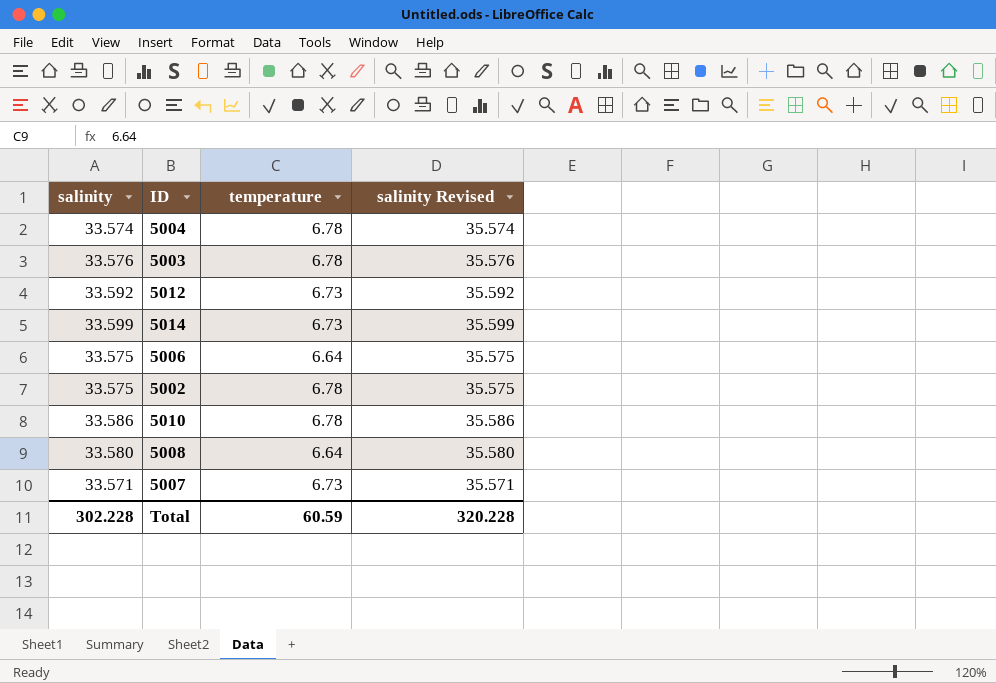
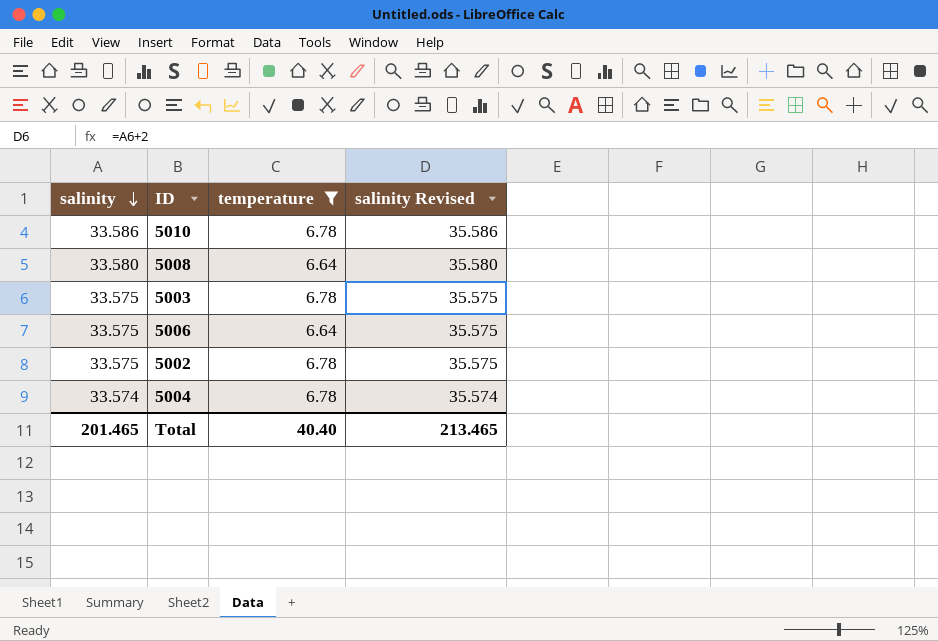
filter: none -> temperature != 6.73
row order: none -> salinity descending
5003 | salinity: 33.576 -> 33.575
5003 | salinity Revised: 35.576 -> 35.575
Total | salinity: 302.228 -> 201.465
Total | temperature: 60.59 -> 40.40
Total | salinity Revised: 320.228 -> 213.465

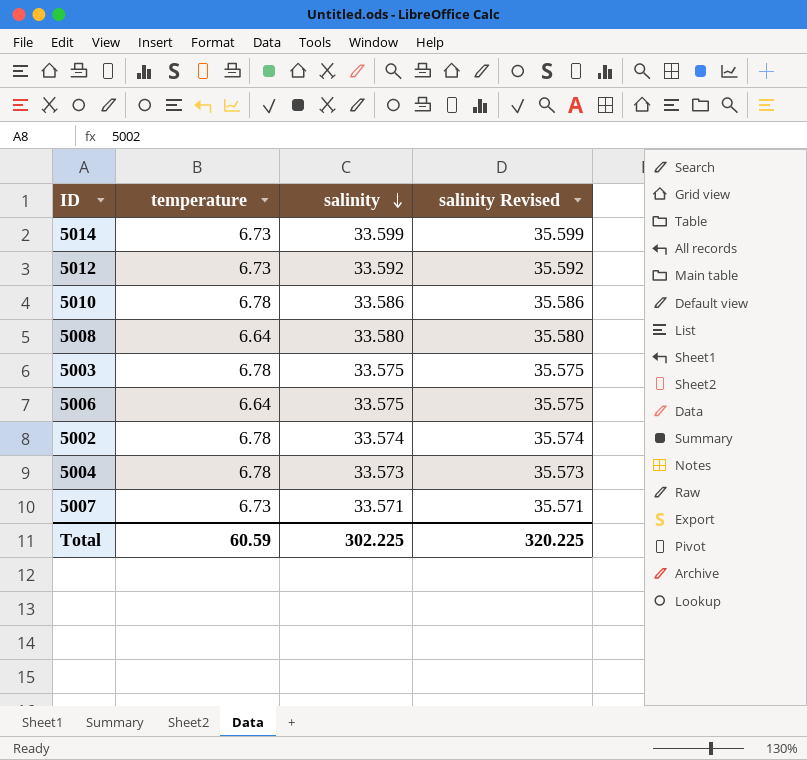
filter: temperature != 6.73 -> none
column salinity | position: 1 -> 3
5002 | salinity: 33.575 -> 33.574
5002 | salinity Revised: 35.575 -> 35.574
5004 | salinity: 33.574 -> 33.573
5004 | salinity Revised: 35.574 -> 35.573
Total | temperature: 40.40 -> 60.59
Total | salinity: 201.465 -> 302.225
Total | salinity Revised: 213.465 -> 320.225

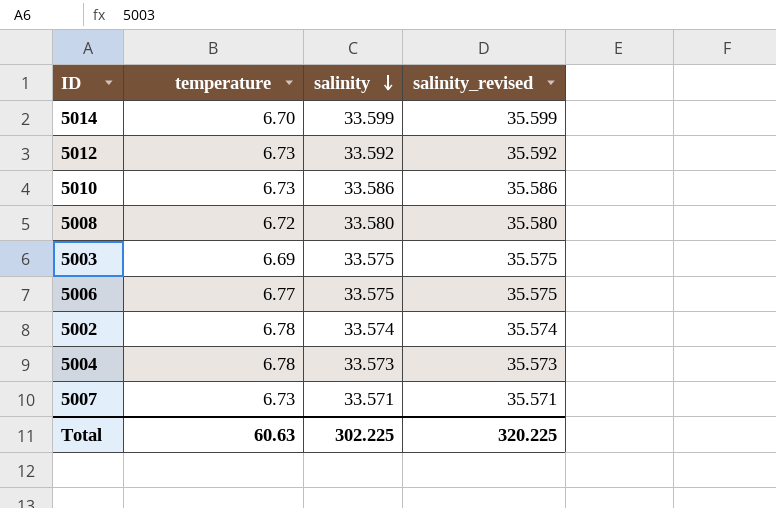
column name: salinity Revised -> salinity_revised
5014 | temperature: 6.73 -> 6.70
5010 | temperature: 6.78 -> 6.73
5008 | temperature: 6.64 -> 6.72
5003 | temperature: 6.78 -> 6.69
5006 | temperature: 6.64 -> 6.77
Total | temperature: 60.59 -> 60.63

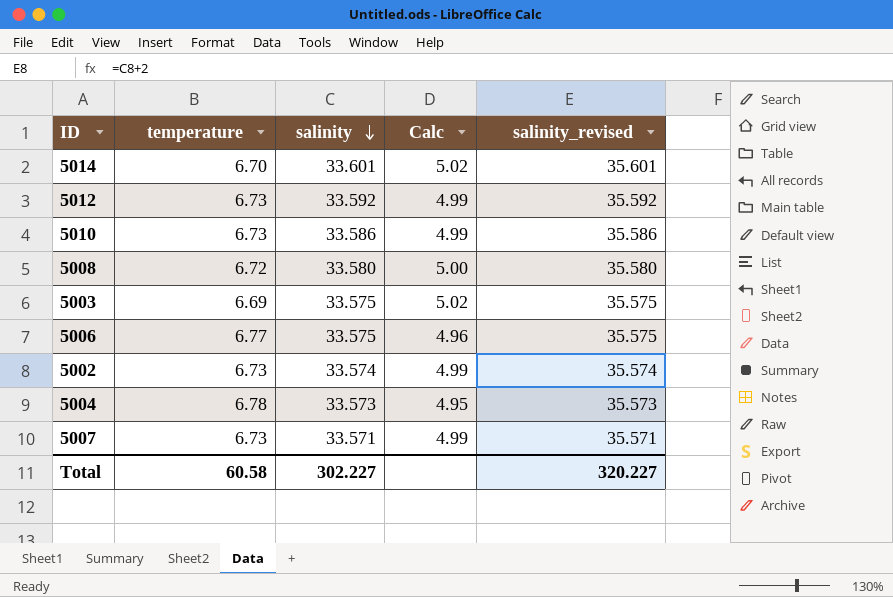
column Calc | formula: none -> [salinity] / [temperature]
5014 | salinity: 33.599 -> 33.601
5014 | salinity_revised: 35.599 -> 35.601
5002 | temperature: 6.78 -> 6.73
Total | temperature: 60.63 -> 60.58
Total | salinity: 302.225 -> 302.227
Total | salinity_revised: 320.225 -> 320.227

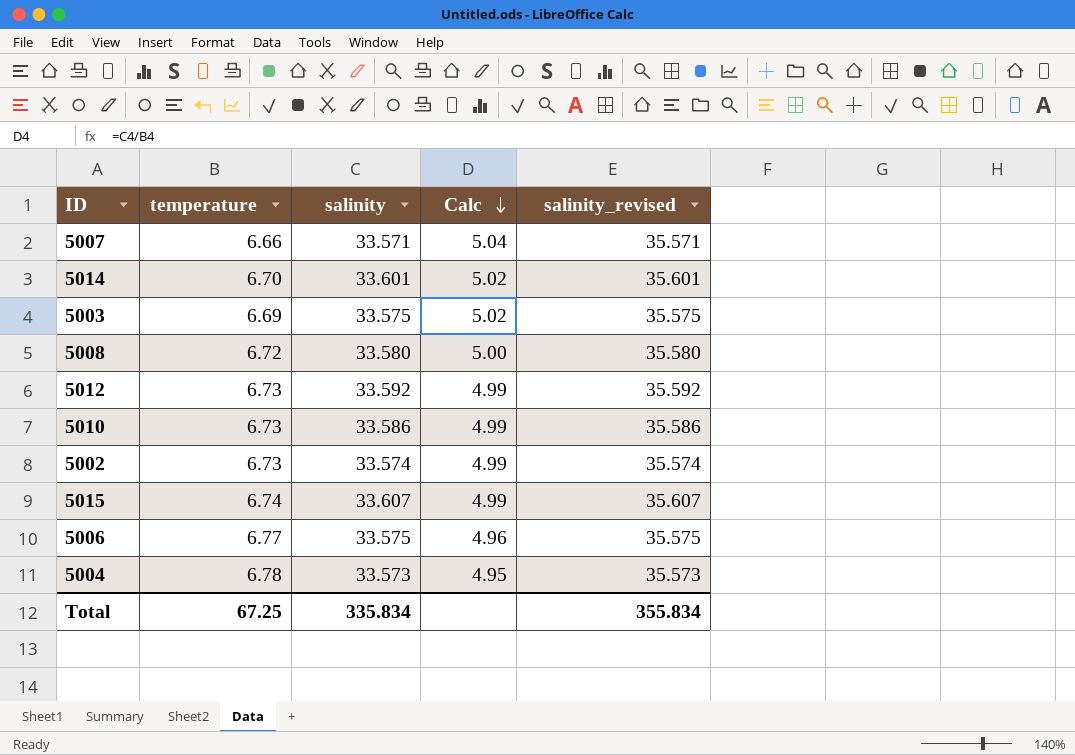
row order: salinity descending -> Calc descending
5007 | temperature: 6.73 -> 6.66
5007 | Calc: 4.99 -> 5.04
row 5015: none -> 6.74 | 33.607 | 4.99 | 35.607
Total | temperature: 60.58 -> 67.25
Total | salinity: 302.227 -> 335.834
Total | salinity_revised: 320.227 -> 355.834

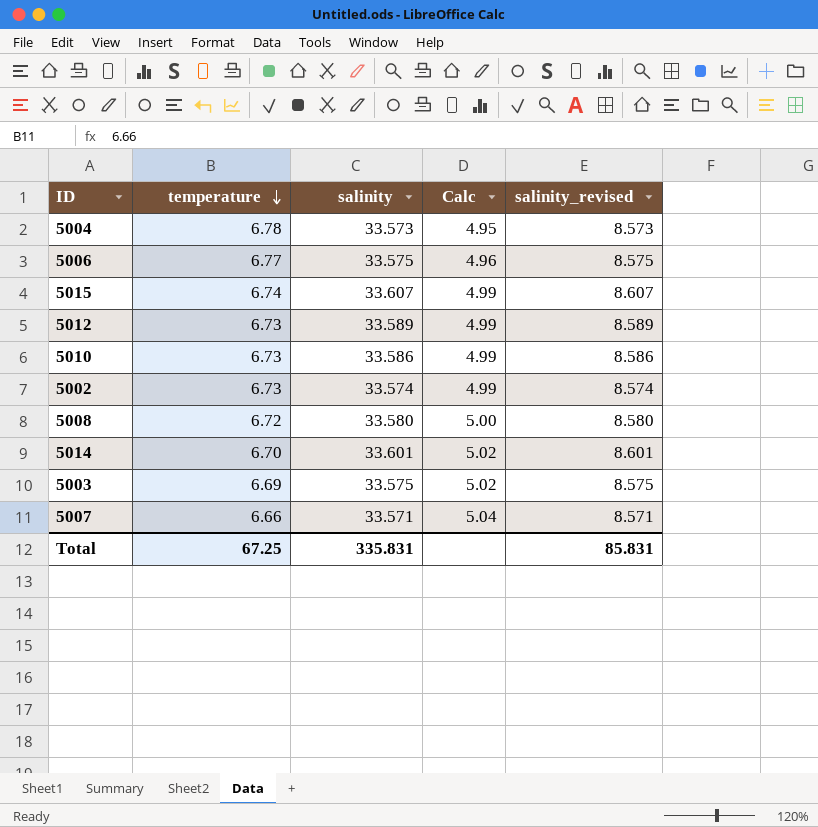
row order: Calc descending -> temperature descending
column salinity_revised | formula: [salinity] + 2 -> [salinity] - 25
5012 | salinity: 33.592 -> 33.589
Total | salinity: 335.834 -> 335.831
Total | salinity_revised: 355.834 -> 85.831

